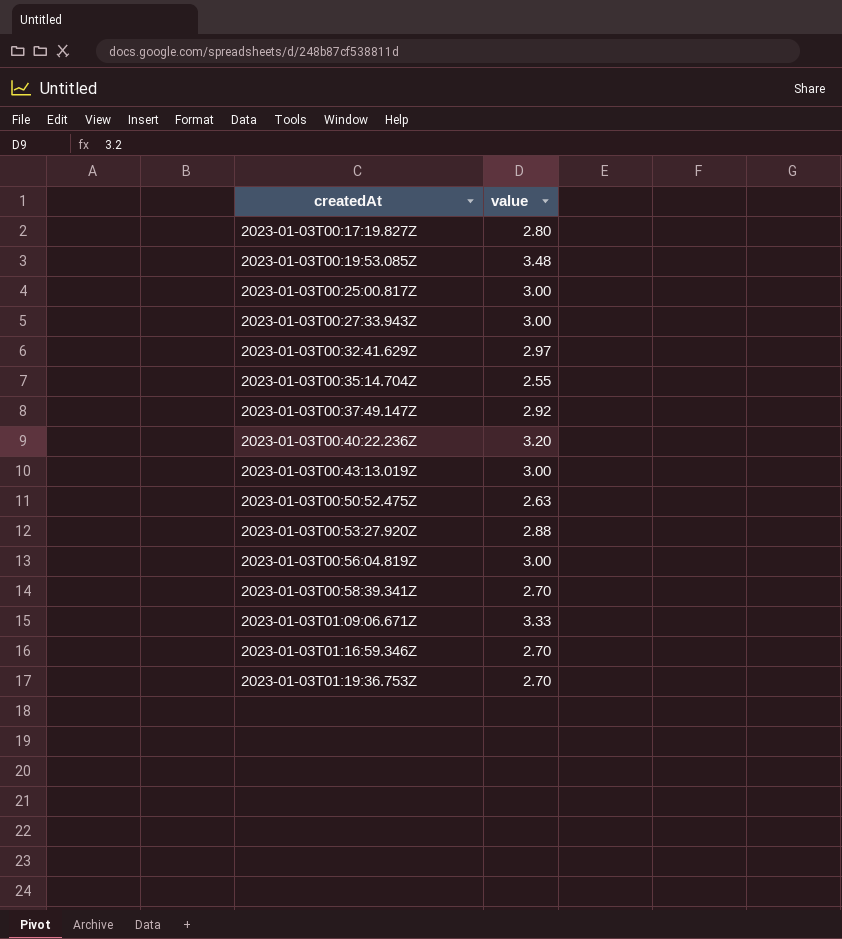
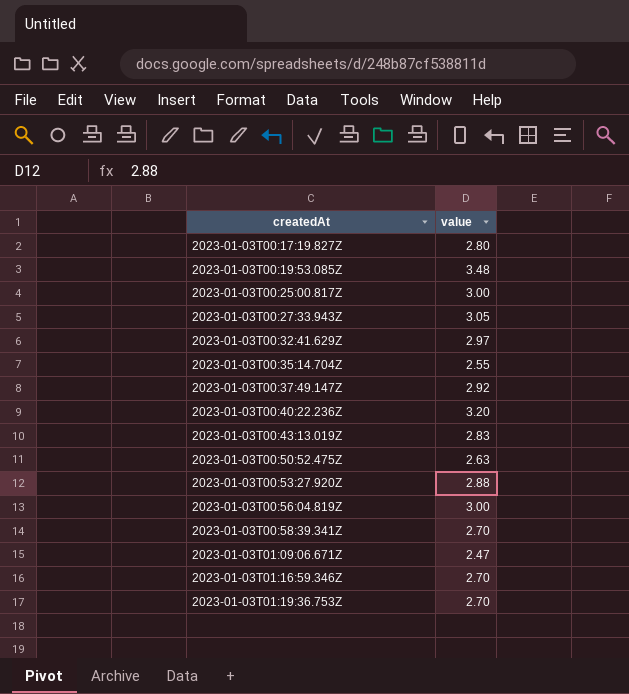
2023-01-03T00:27:33.943Z | value: 3.00 -> 3.05
2023-01-03T00:43:13.019Z | value: 3.00 -> 2.83
2023-01-03T01:09:06.671Z | value: 3.33 -> 2.47

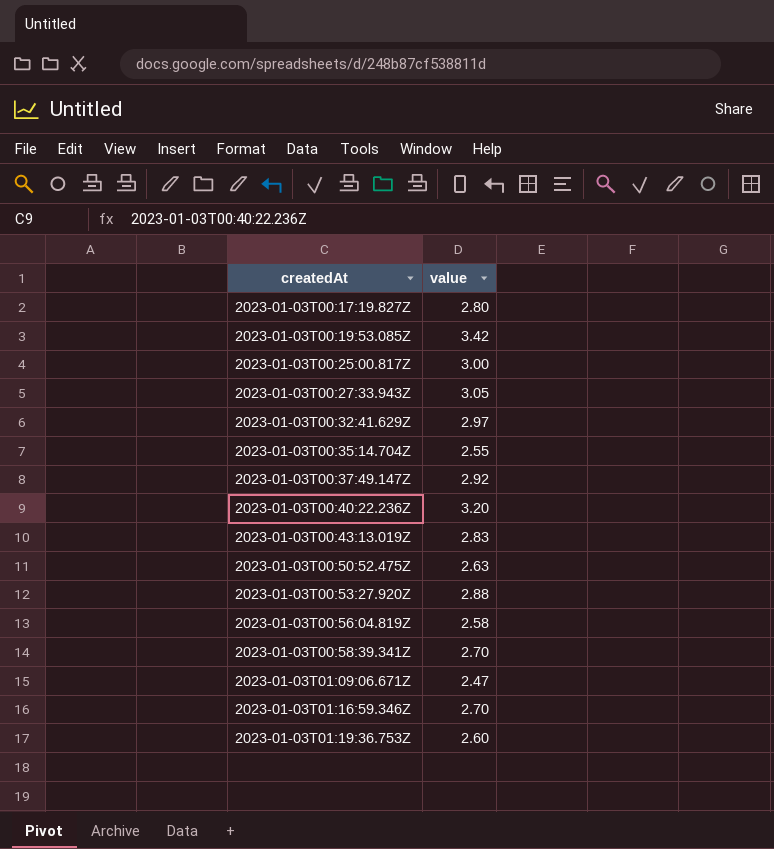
2023-01-03T00:19:53.085Z | value: 3.48 -> 3.42
2023-01-03T00:56:04.819Z | value: 3.00 -> 2.58
2023-01-03T01:19:36.753Z | value: 2.70 -> 2.60

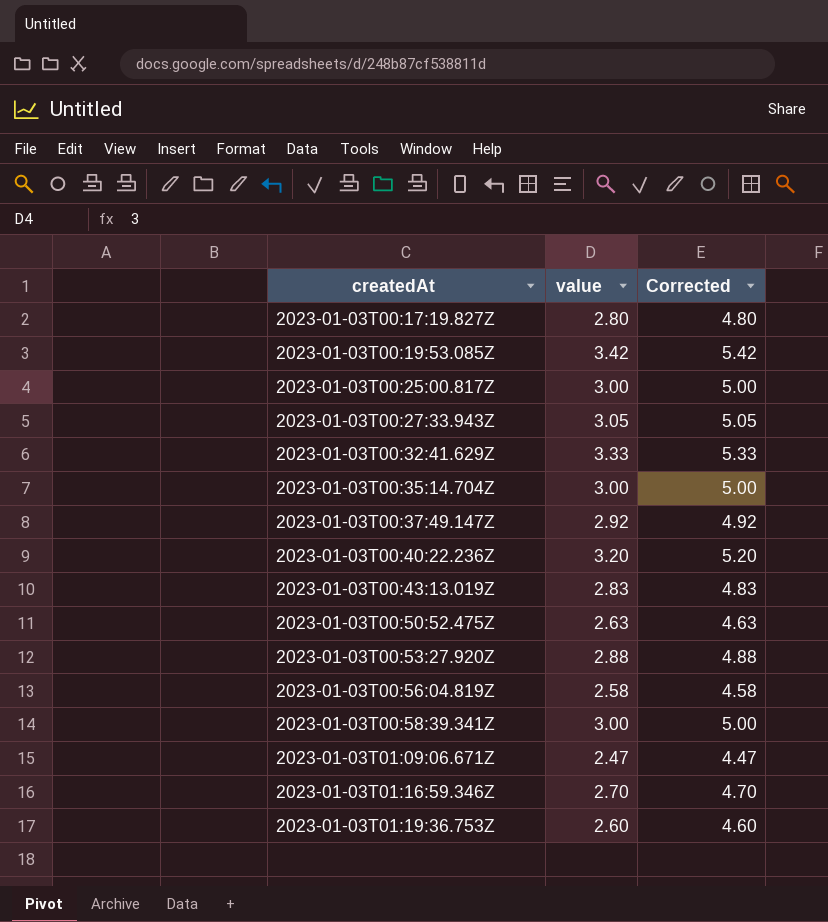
column Corrected | formula: none -> [value] + 2
2023-01-03T00:32:41.629Z | value: 2.97 -> 3.33
2023-01-03T00:35:14.704Z | value: 2.55 -> 3.00
2023-01-03T00:58:39.341Z | value: 2.70 -> 3.00

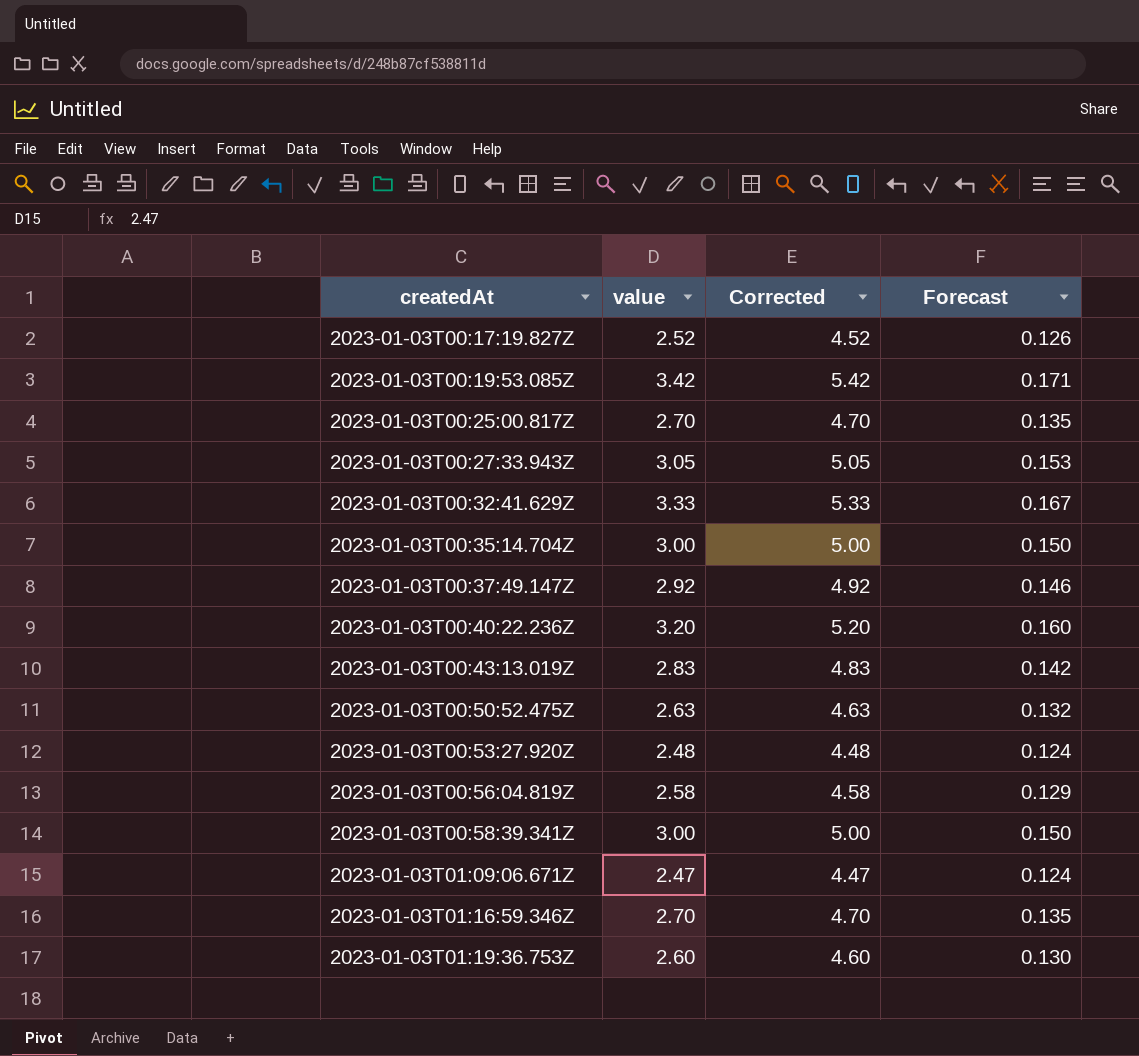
column Forecast | formula: none -> [value] * 0.05
2023-01-03T00:17:19.827Z | value: 2.80 -> 2.52
2023-01-03T00:17:19.827Z | Corrected: 4.80 -> 4.52
2023-01-03T00:25:00.817Z | value: 3.00 -> 2.70
2023-01-03T00:25:00.817Z | Corrected: 5.00 -> 4.70
2023-01-03T00:53:27.920Z | value: 2.88 -> 2.48
2023-01-03T00:53:27.920Z | Corrected: 4.88 -> 4.48

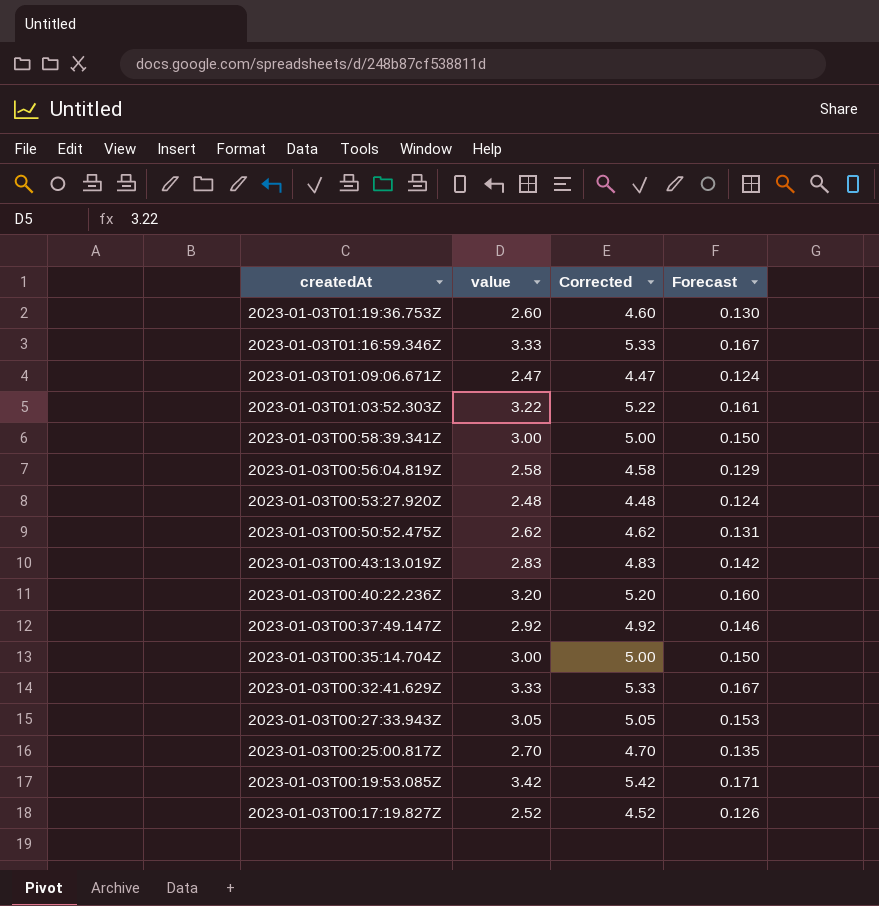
row order: createdAt ascending -> createdAt descending
2023-01-03T01:16:59.346Z | value: 2.70 -> 3.33
2023-01-03T01:16:59.346Z | Corrected: 4.70 -> 5.33
2023-01-03T01:16:59.346Z | Forecast: 0.135 -> 0.167
row 2023-01-03T01:03:52.303Z: none -> 3.22 | 5.22 | 0.161
2023-01-03T00:50:52.475Z | value: 2.63 -> 2.62
2023-01-03T00:50:52.475Z | Corrected: 4.63 -> 4.62
2023-01-03T00:50:52.475Z | Forecast: 0.132 -> 0.131

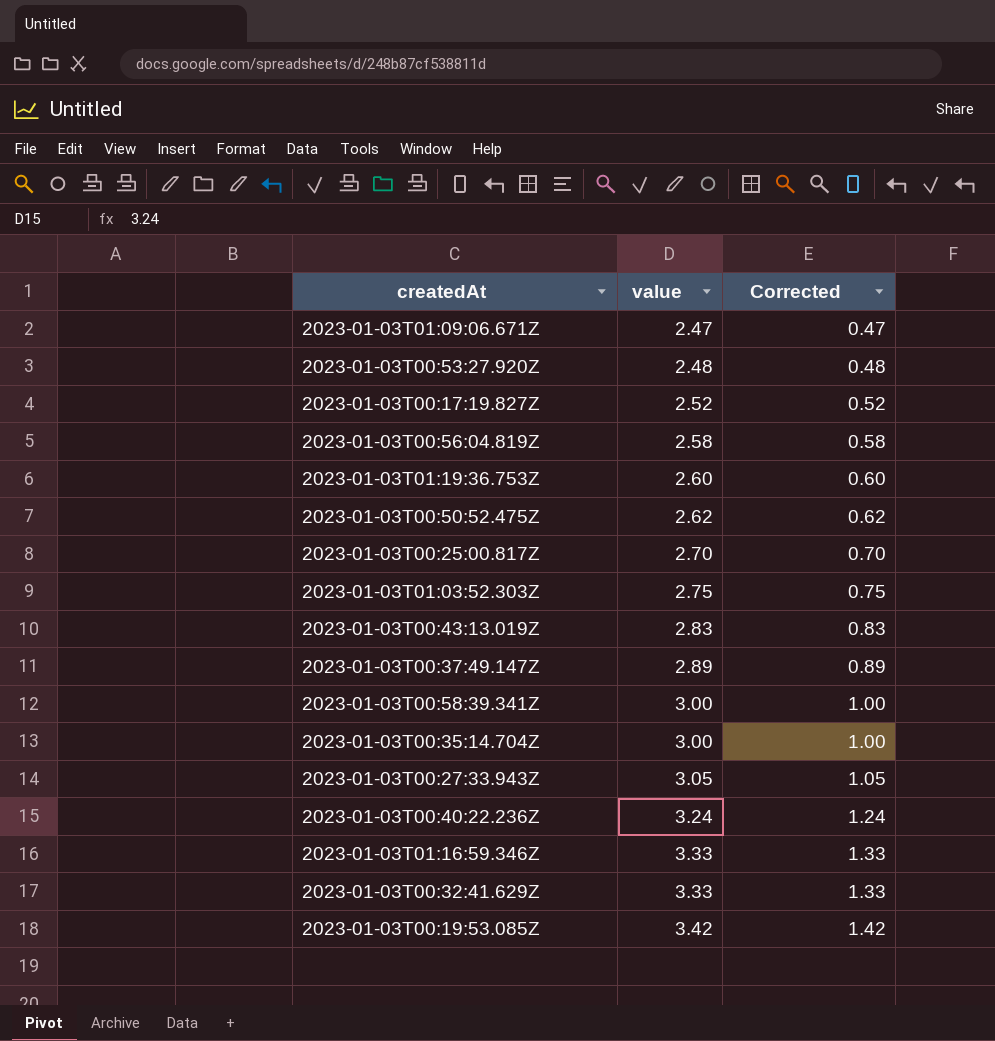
row order: createdAt descending -> value ascending
column Forecast | formula: [value] * 0.05 -> none
column Corrected | formula: [value] + 2 -> [value] - 2
2023-01-03T01:03:52.303Z | value: 3.22 -> 2.75
2023-01-03T00:37:49.147Z | value: 2.92 -> 2.89
2023-01-03T00:40:22.236Z | value: 3.20 -> 3.24

